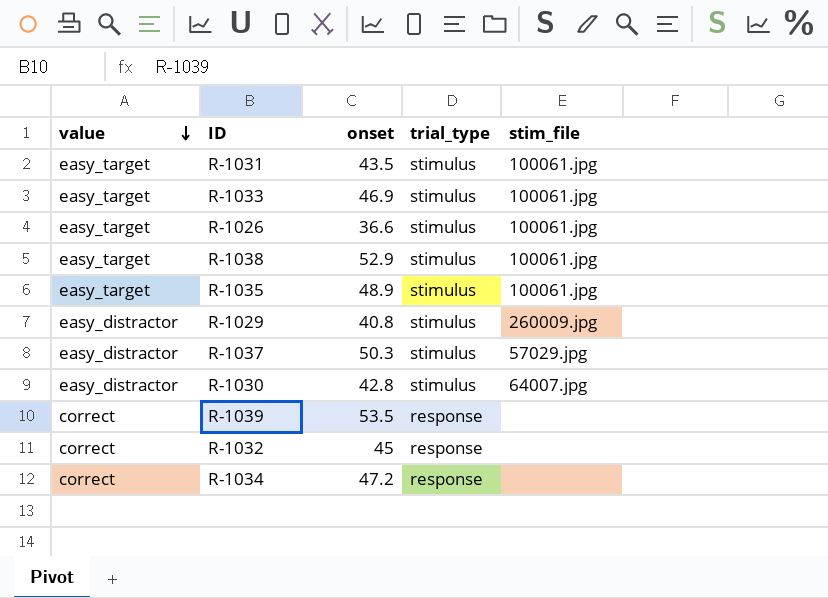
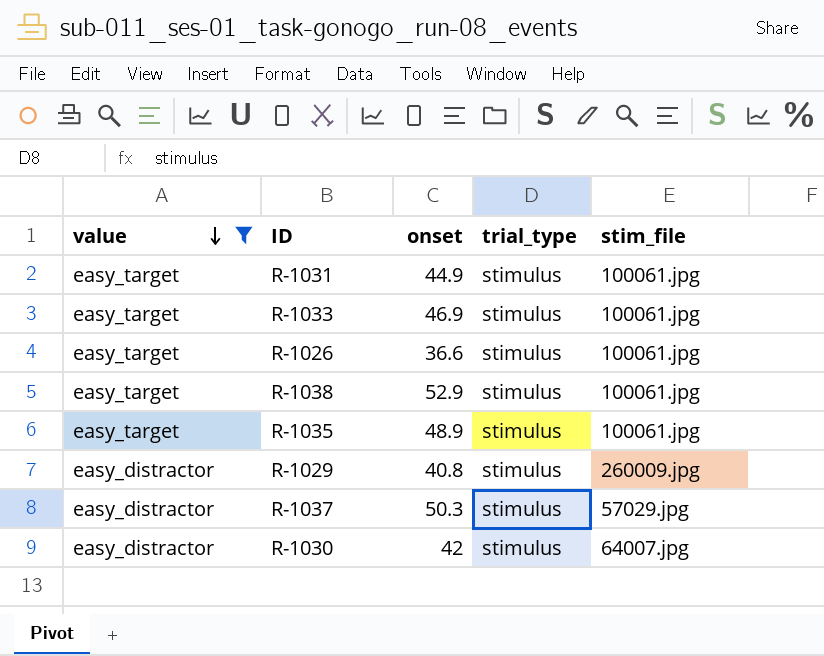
filter: none -> value != correct
R-1031 | onset: 43.5 -> 44.9
R-1030 | onset: 42.8 -> 42

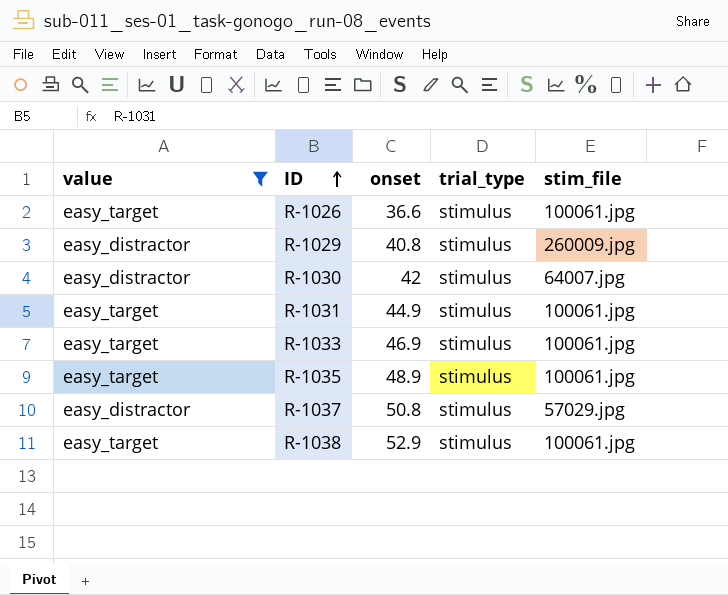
row order: value descending -> ID ascending
R-1037 | onset: 50.3 -> 50.8

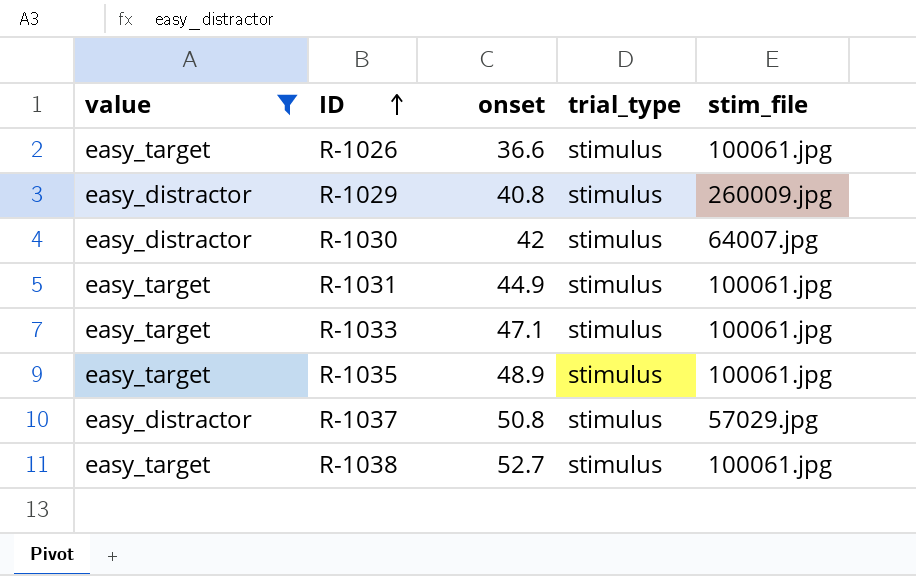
R-1033 | onset: 46.9 -> 47.1
R-1038 | onset: 52.9 -> 52.7

